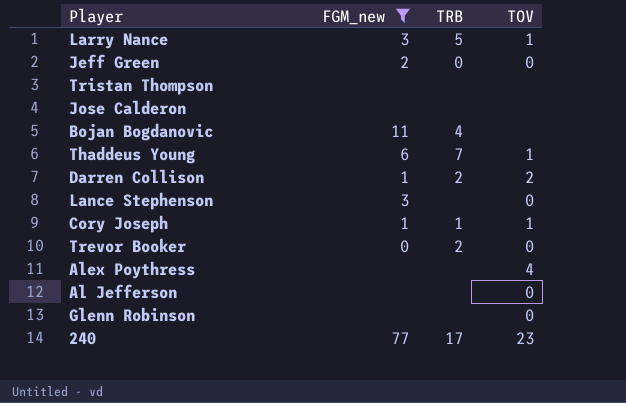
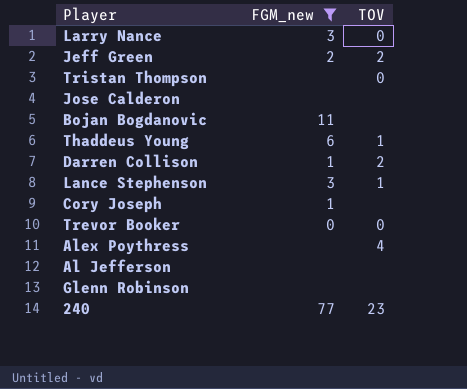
column TRB | position: 3 -> none
Larry Nance | TOV: 1 -> 0
Jeff Green | TOV: 0 -> 2
Tristan Thompson | TOV: none -> 0
Lance Stephenson | TOV: 0 -> 1
Cory Joseph | TOV: 1 -> none
Al Jefferson | TOV: 0 -> none
Glenn Robinson | TOV: 0 -> none

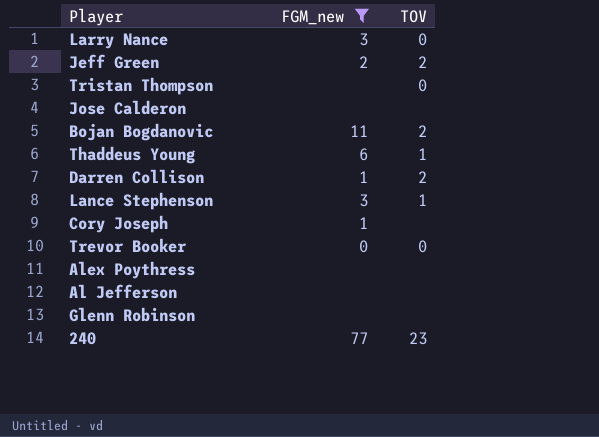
Bojan Bogdanovic | TOV: none -> 2
Alex Poythress | TOV: 4 -> none

